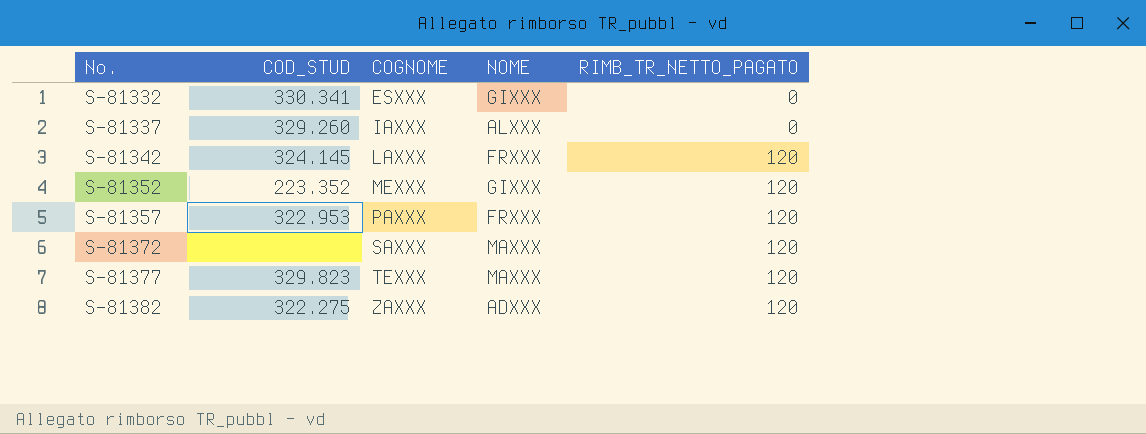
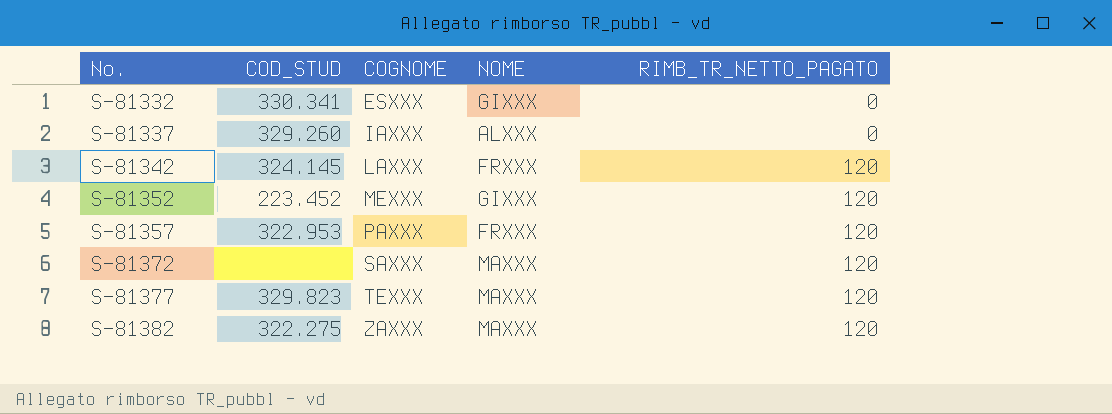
S-81352 | COD_STUD: 223.352 -> 223.452
S-81382 | NOME: ADXXX -> MAXXX

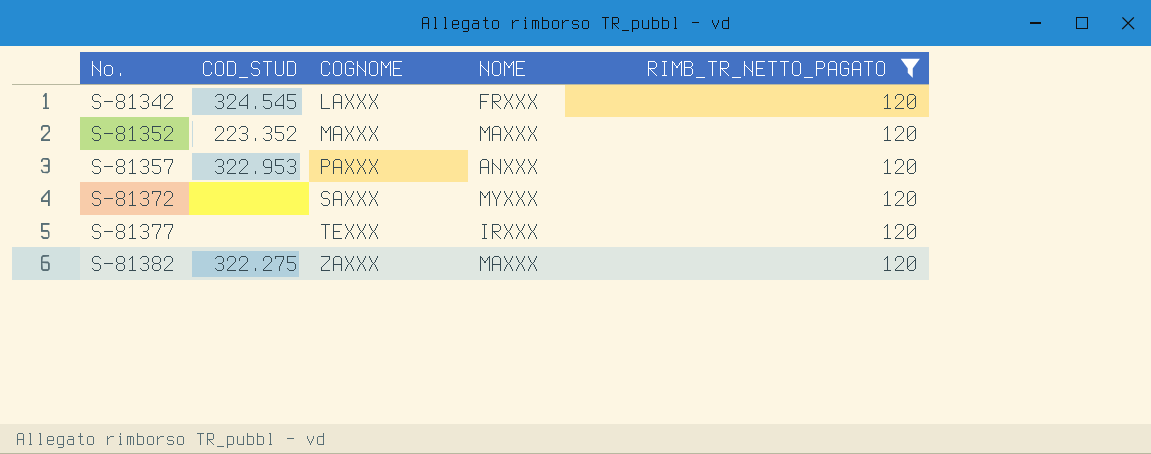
filter: none -> RIMB_TR_NETTO_PAGATO = 120
S-81342 | COD_STUD: 324.145 -> 324.545
S-81352 | COD_STUD: 223.452 -> 223.352
S-81352 | COGNOME: MEXXX -> MAXXX
S-81352 | NOME: GIXXX -> MAXXX
S-81357 | NOME: FRXXX -> ANXXX
S-81372 | NOME: MAXXX -> MYXXX
S-81377 | COD_STUD: 329.823 -> none
S-81377 | NOME: MAXXX -> IRXXX

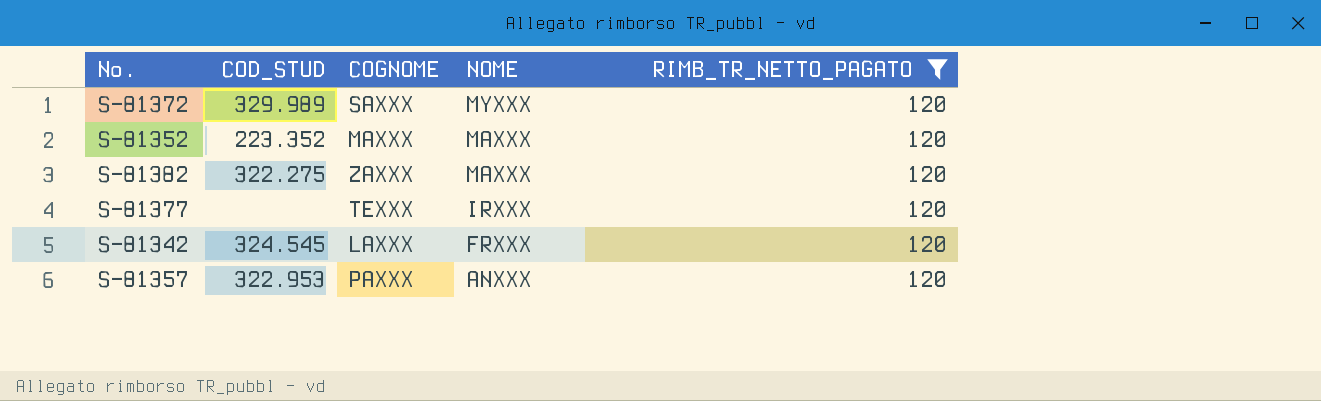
row order: No. ascending -> NOME descending
S-81372 | COD_STUD: none -> 329.989

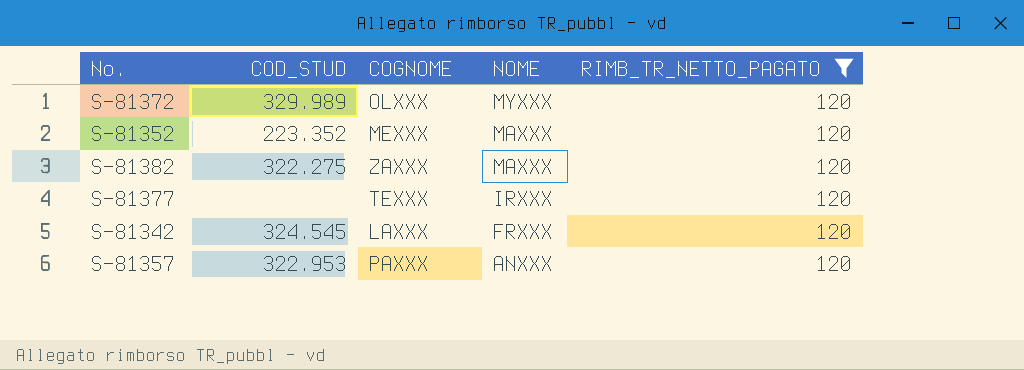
S-81372 | COGNOME: SAXXX -> OLXXX
S-81352 | COGNOME: MAXXX -> MEXXX

